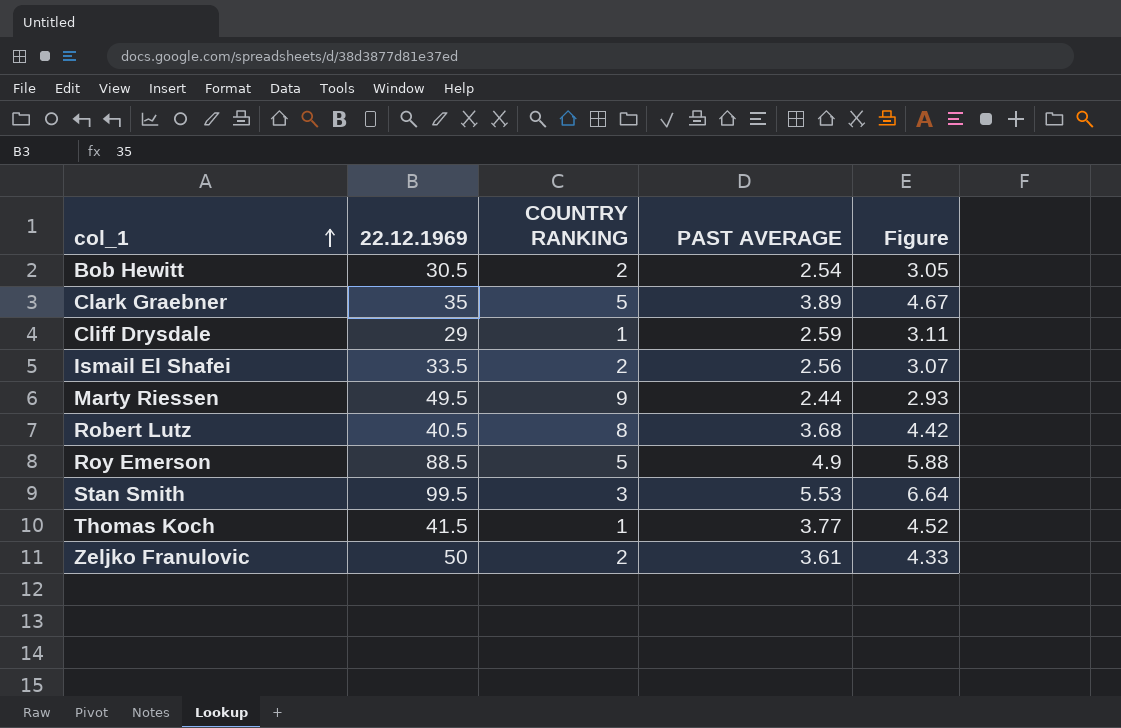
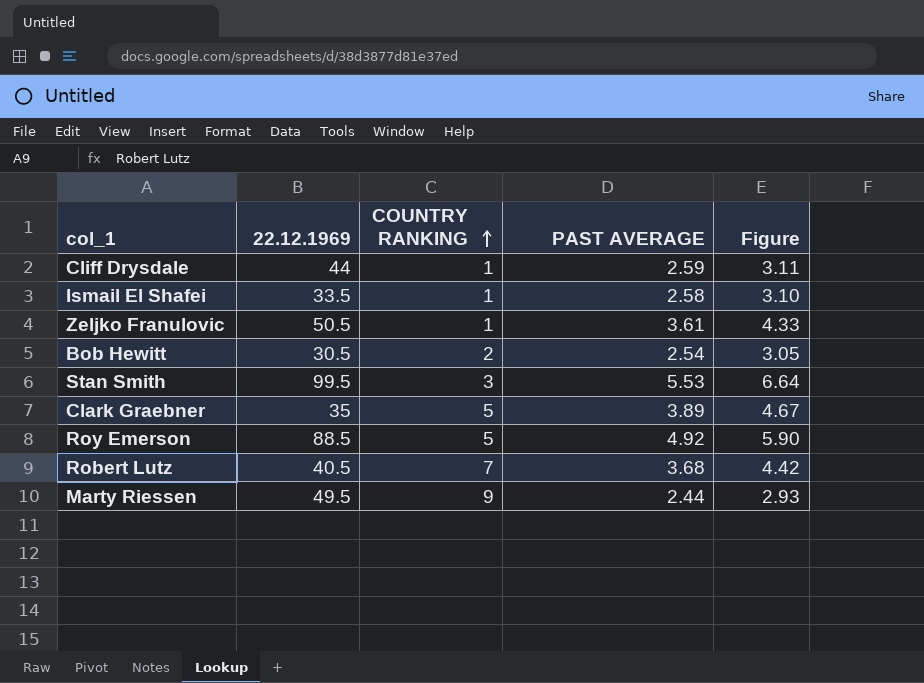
row order: col_1 ascending -> COUNTRY RANKING ascending
row Thomas Koch: 41.5 | 1 | 3.77 | 4.52 -> none
Cliff Drysdale | 22.12.1969: 29 -> 44
Ismail El Shafei | COUNTRY RANKING: 2 -> 1
Ismail El Shafei | PAST AVERAGE: 2.56 -> 2.58
Ismail El Shafei | Figure: 3.07 -> 3.10
Zeljko Franulovic | 22.12.1969: 50 -> 50.5
Zeljko Franulovic | COUNTRY RANKING: 2 -> 1
Roy Emerson | PAST AVERAGE: 4.9 -> 4.92
Roy Emerson | Figure: 5.88 -> 5.90
Robert Lutz | COUNTRY RANKING: 8 -> 7

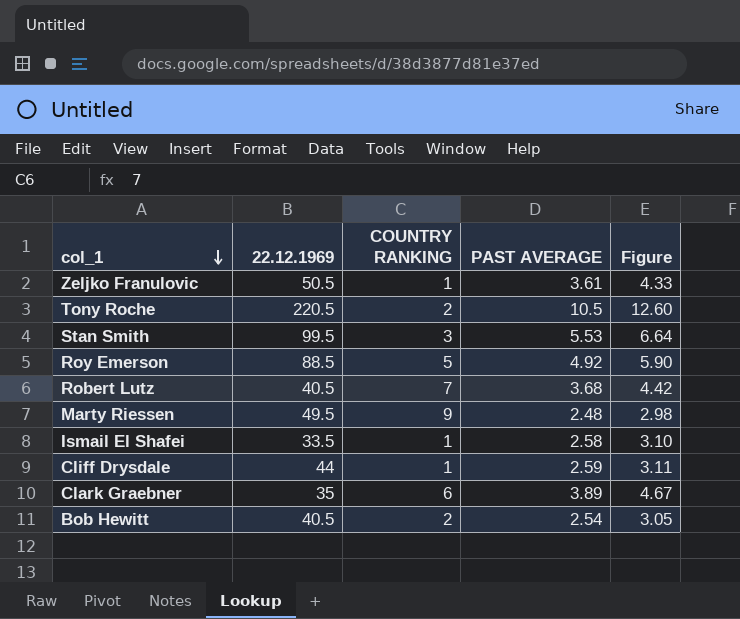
row order: COUNTRY RANKING ascending -> col_1 descending
row Tony Roche: none -> 220.5 | 2 | 10.5 | 12.60
Marty Riessen | PAST AVERAGE: 2.44 -> 2.48
Marty Riessen | Figure: 2.93 -> 2.98
Clark Graebner | COUNTRY RANKING: 5 -> 6
Bob Hewitt | 22.12.1969: 30.5 -> 40.5

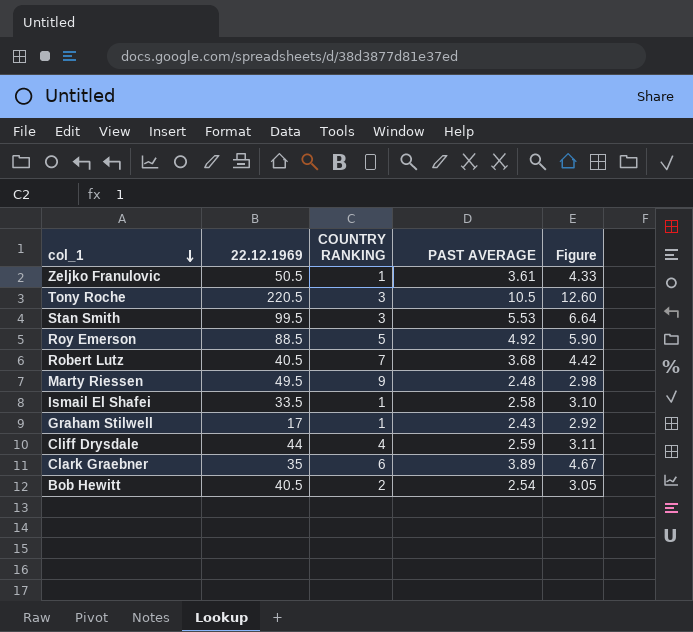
Tony Roche | COUNTRY RANKING: 2 -> 3
row Graham Stilwell: none -> 17 | 1 | 2.43 | 2.92
Cliff Drysdale | COUNTRY RANKING: 1 -> 4

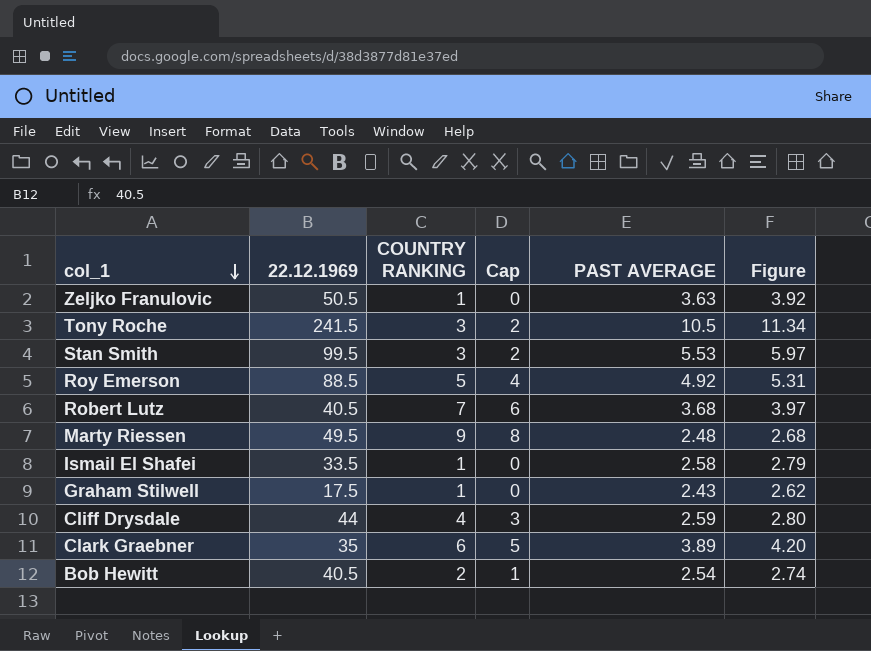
column Cap | formula: none -> [COUNTRY RANKING] - 1
column Figure | formula: [PAST AVERAGE] * 1.2 -> [PAST AVERAGE] * 1.08
Zeljko Franulovic | PAST AVERAGE: 3.61 -> 3.63
Tony Roche | 22.12.1969: 220.5 -> 241.5
Graham Stilwell | 22.12.1969: 17 -> 17.5

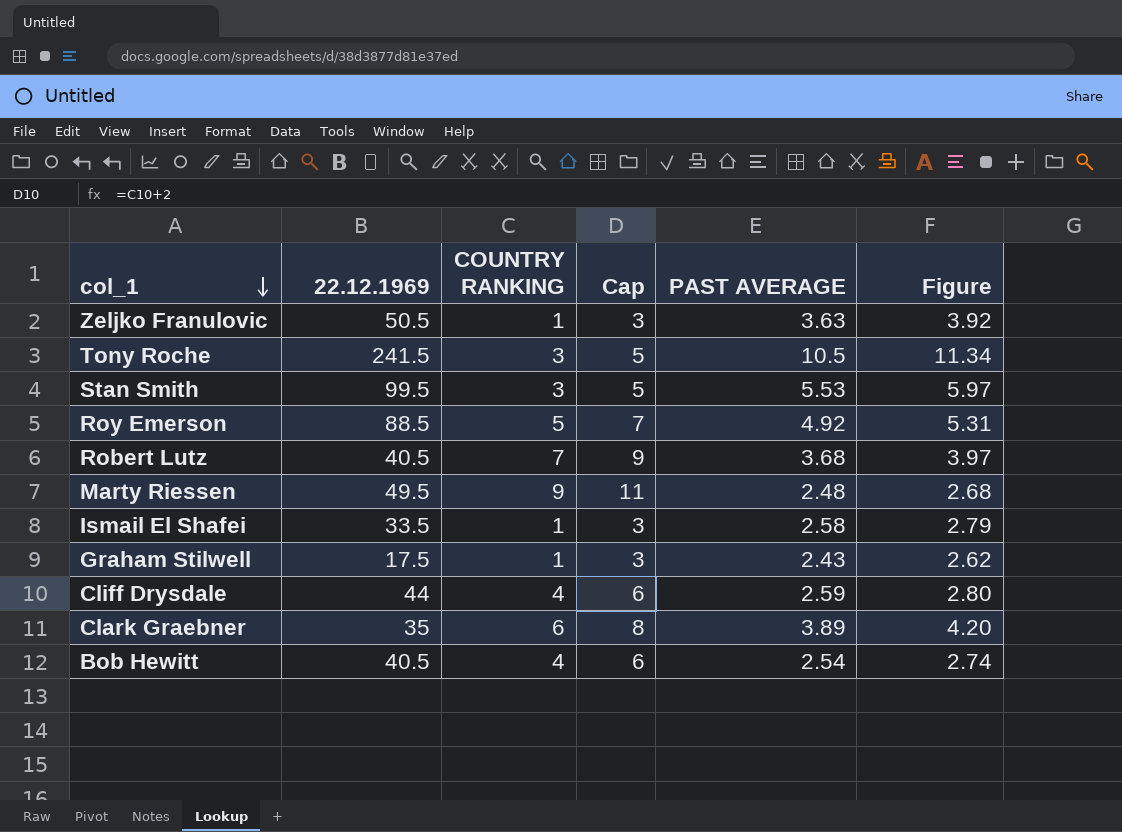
column Cap | formula: [COUNTRY RANKING] - 1 -> [COUNTRY RANKING] + 2
Bob Hewitt | COUNTRY RANKING: 2 -> 4

